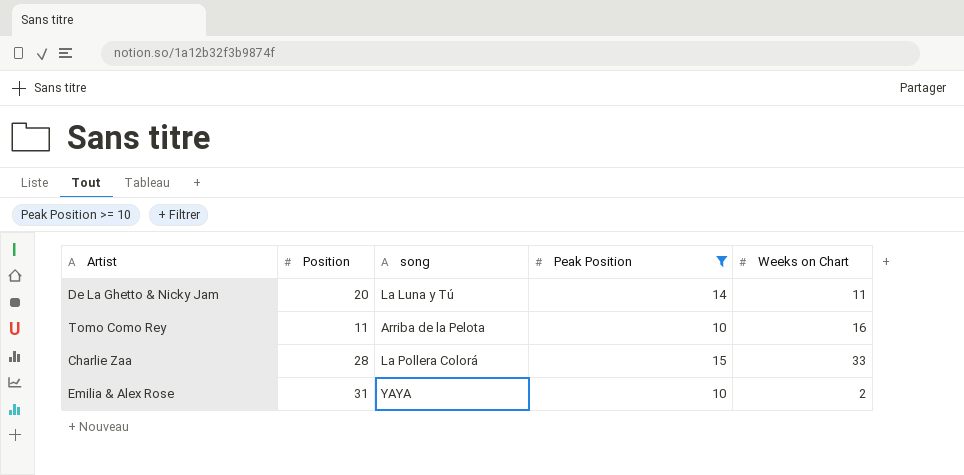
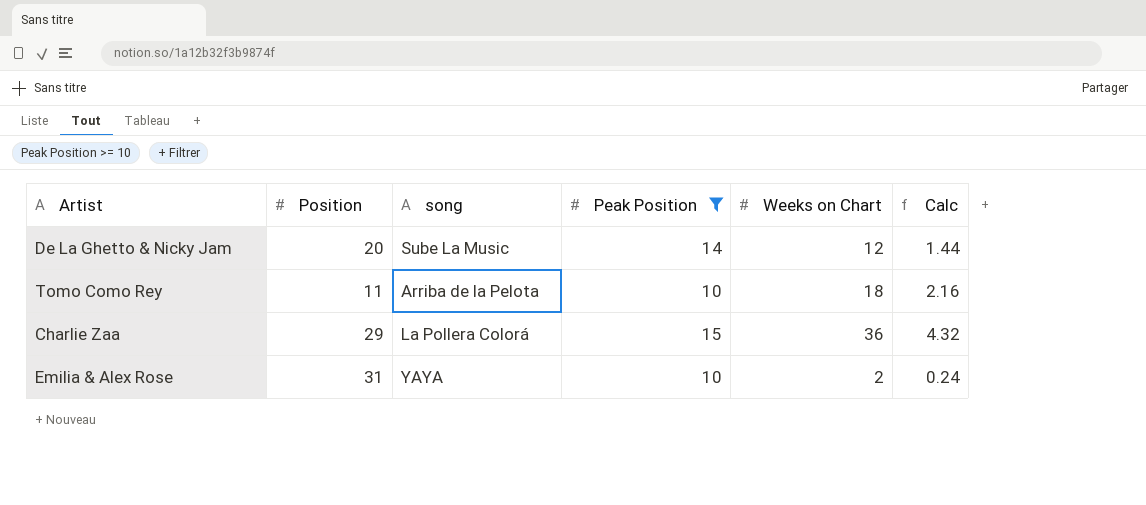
column Calc | formula: none -> [Weeks on Chart] * 0.12
De La Ghetto & Nicky Jam | song: La Luna y Tú -> Sube La Music
De La Ghetto & Nicky Jam | Weeks on Chart: 11 -> 12
Tomo Como Rey | Weeks on Chart: 16 -> 18
Charlie Zaa | Position: 28 -> 29
Charlie Zaa | Weeks on Chart: 33 -> 36

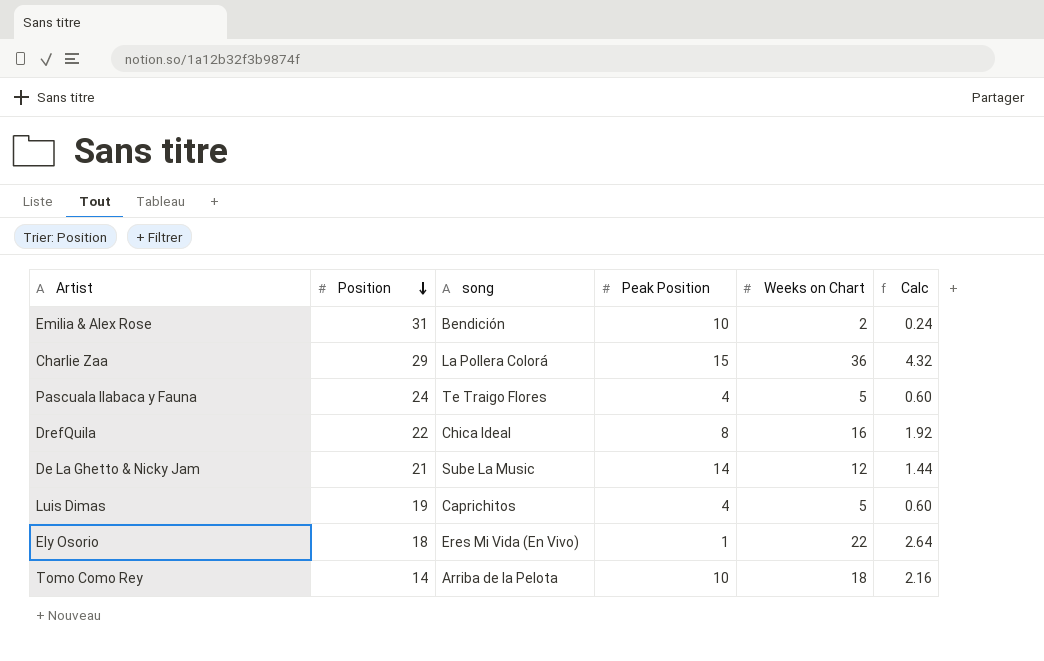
filter: Peak Position >= 10 -> none
row order: none -> Position descending
Emilia & Alex Rose | song: YAYA -> Bendición
De La Ghetto & Nicky Jam | Position: 20 -> 21
Tomo Como Rey | Position: 11 -> 14

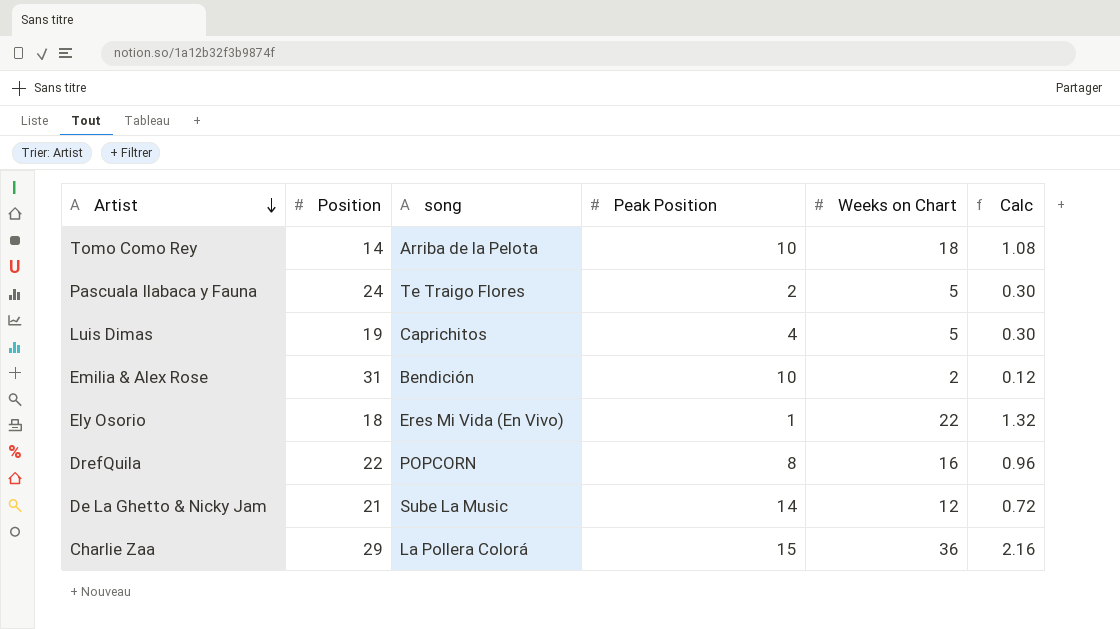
row order: Position descending -> Artist descending
column Calc | formula: [Weeks on Chart] * 0.12 -> [Weeks on Chart] * 0.06
Pascuala Ilabaca y Fauna | Peak Position: 4 -> 2
DrefQuila | song: Chica Ideal -> POPCORN

